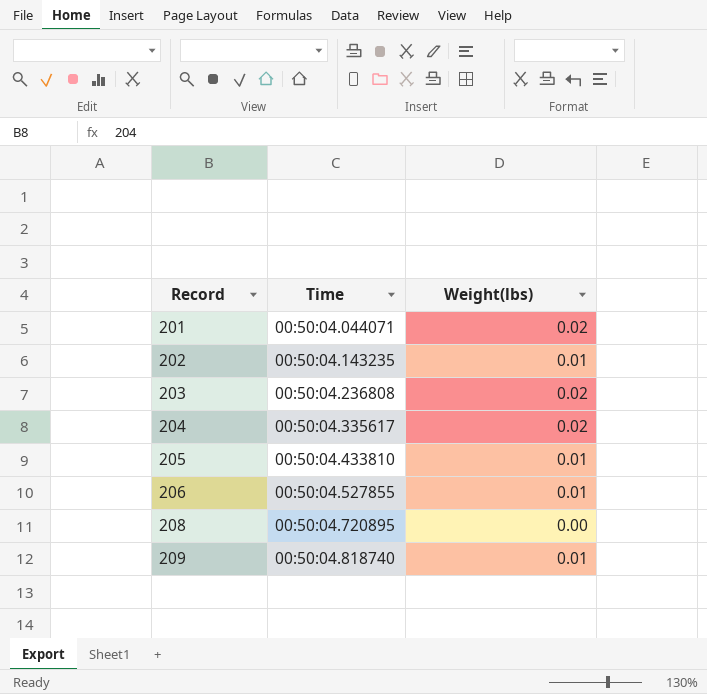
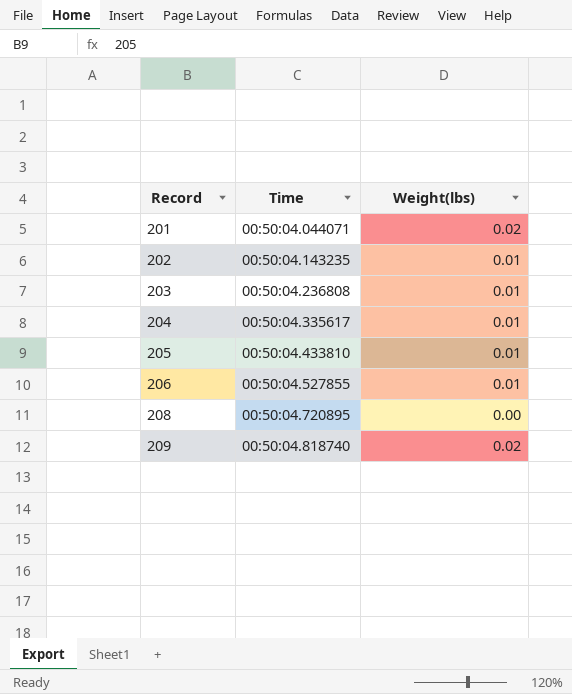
203 | Weight(lbs): 0.02 -> 0.01
204 | Weight(lbs): 0.02 -> 0.01
209 | Weight(lbs): 0.01 -> 0.02

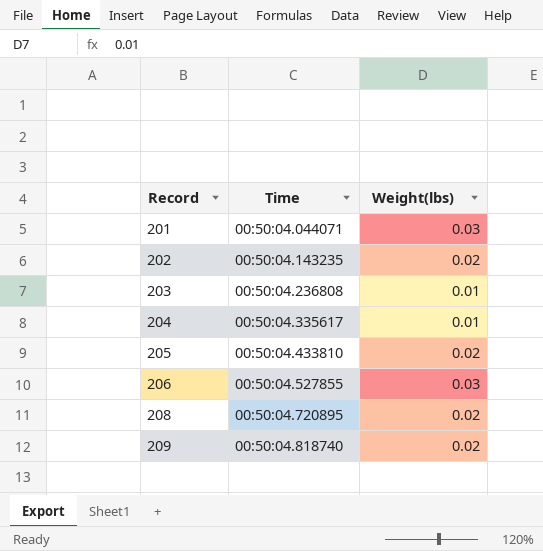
201 | Weight(lbs): 0.02 -> 0.03
202 | Weight(lbs): 0.01 -> 0.02
205 | Weight(lbs): 0.01 -> 0.02
206 | Weight(lbs): 0.01 -> 0.03
208 | Weight(lbs): 0.00 -> 0.02

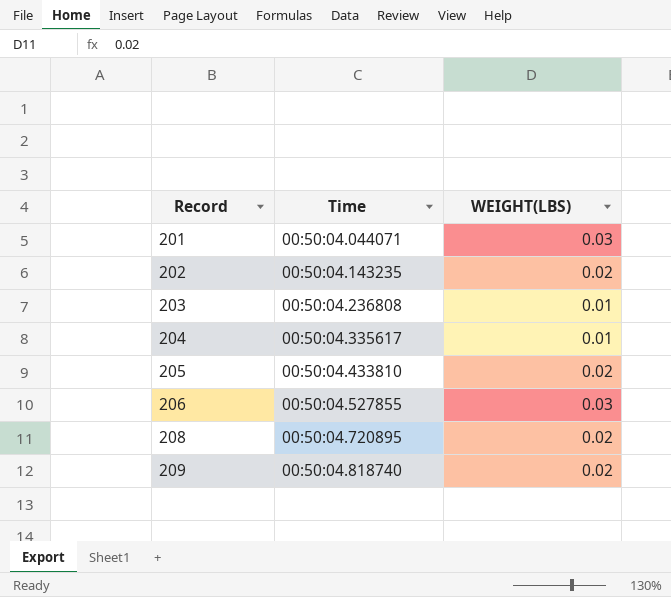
column name: Weight(lbs) -> WEIGHT(LBS)

